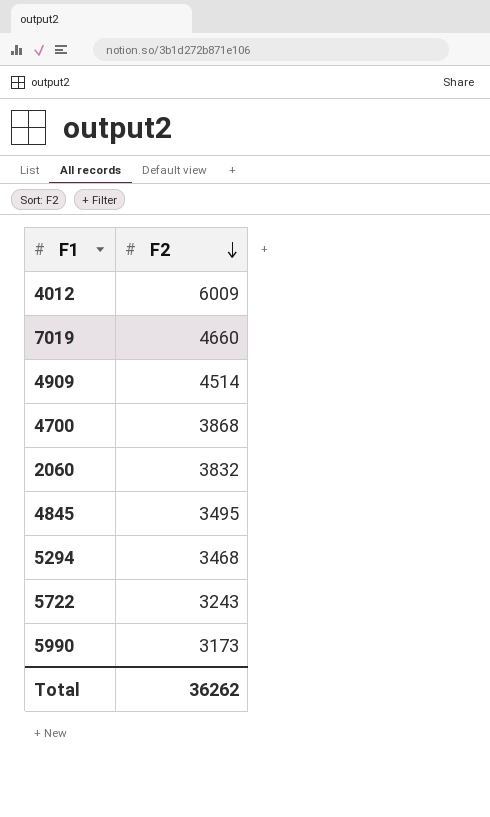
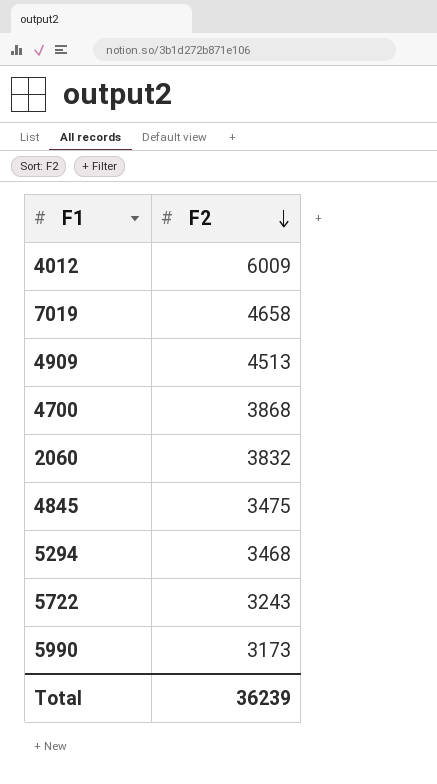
7019 | F2: 4660 -> 4658
4909 | F2: 4514 -> 4513
4845 | F2: 3495 -> 3475
Total | F2: 36262 -> 36239

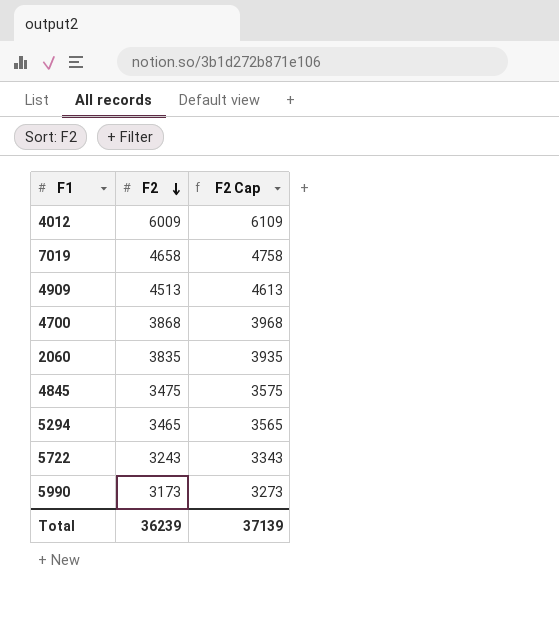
column F2 Cap | formula: none -> [F2] + 100
2060 | F2: 3832 -> 3835
5294 | F2: 3468 -> 3465

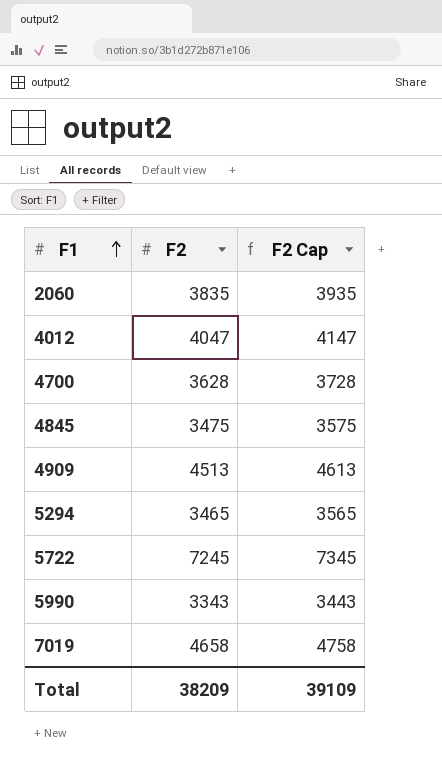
row order: F2 descending -> F1 ascending
4012 | F2: 6009 -> 4047
4012 | F2 Cap: 6109 -> 4147
4700 | F2: 3868 -> 3628
4700 | F2 Cap: 3968 -> 3728
5722 | F2: 3243 -> 7245
5722 | F2 Cap: 3343 -> 7345
5990 | F2: 3173 -> 3343
5990 | F2 Cap: 3273 -> 3443
Total | F2: 36239 -> 38209
Total | F2 Cap: 37139 -> 39109

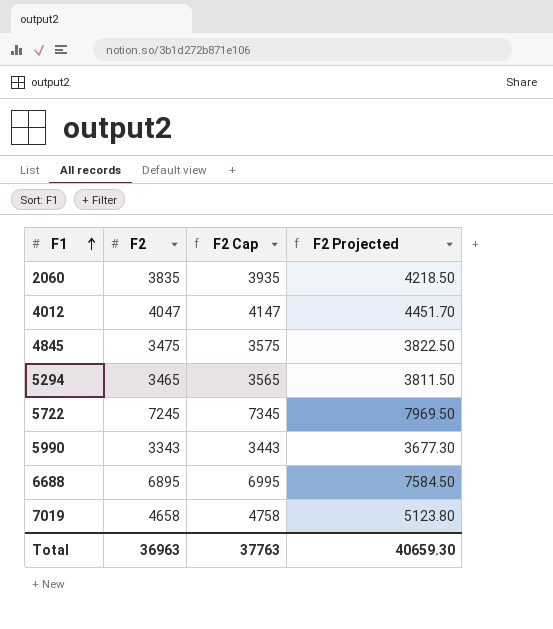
column F2 Projected | formula: none -> [F2] * 1.1
row 4700: 3628 | 3728 -> none
row 4909: 4513 | 4613 -> none
row 6688: none -> 6895 | 6995 | 7584.50
Total | F2: 38209 -> 36963
Total | F2 Cap: 39109 -> 37763

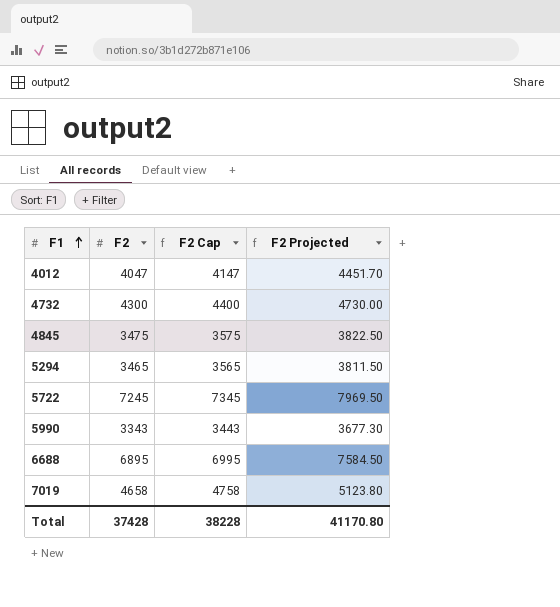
row 2060: 3835 | 3935 | 4218.50 -> none
row 4732: none -> 4300 | 4400 | 4730.00
Total | F2: 36963 -> 37428
Total | F2 Cap: 37763 -> 38228
Total | F2 Projected: 40659.30 -> 41170.80

